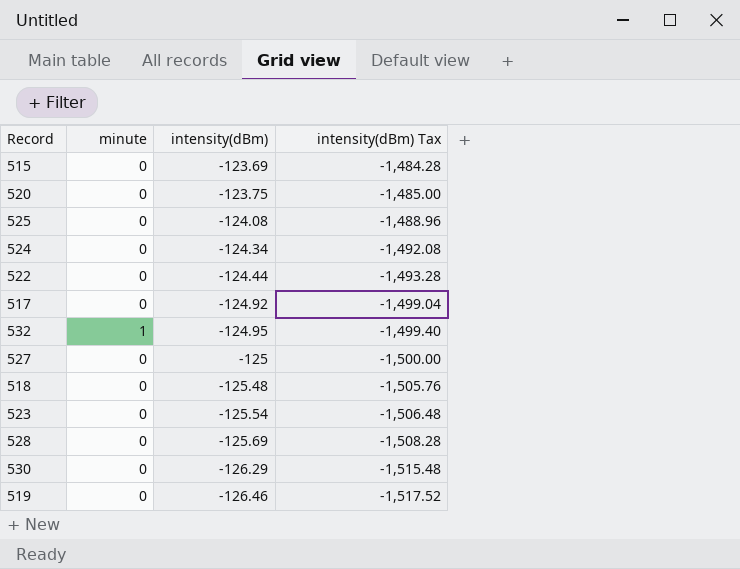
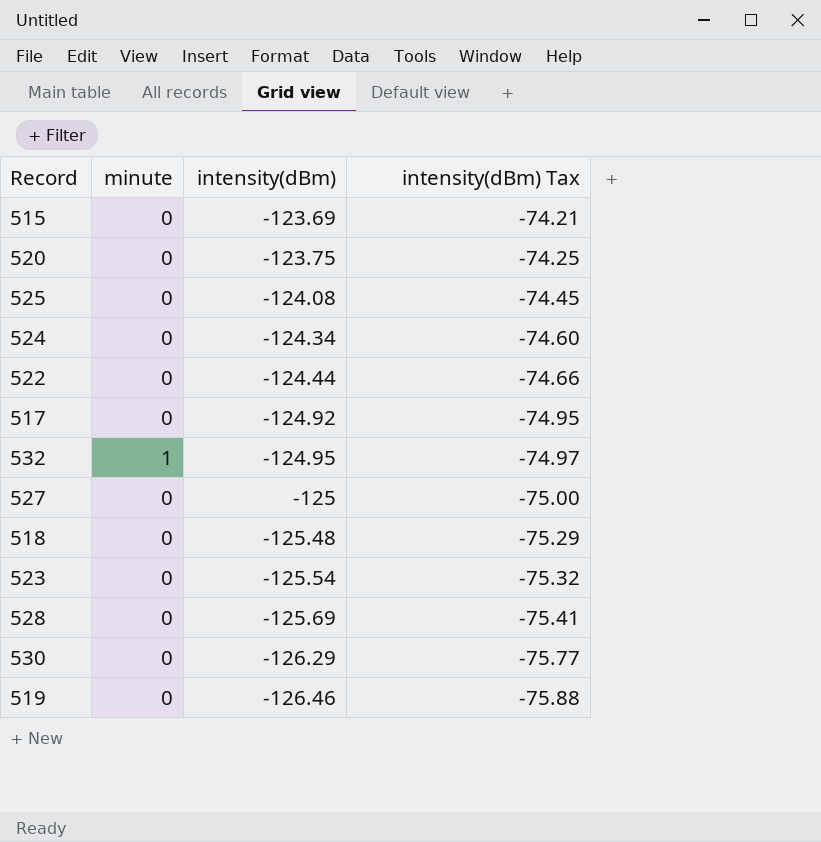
column intensity(dBm) Tax | formula: [intensity(dBm)] * 12 -> [intensity(dBm)] * 0.6

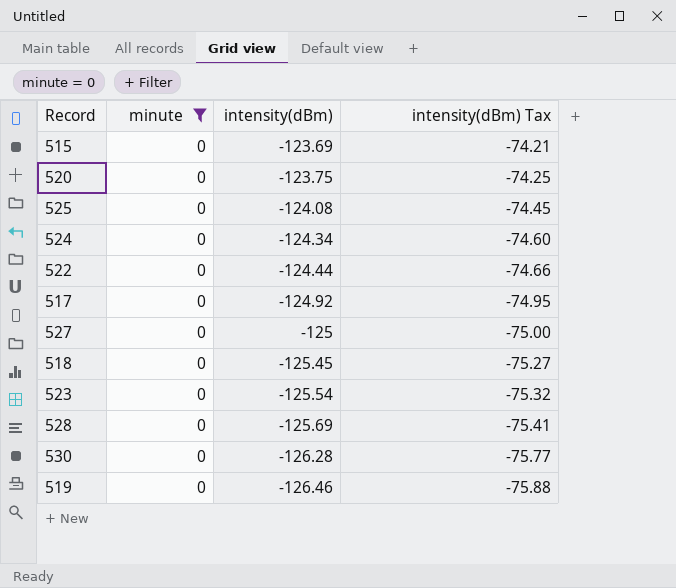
filter: none -> minute = 0
518 | intensity(dBm): -125.48 -> -125.45
518 | intensity(dBm) Tax: -75.29 -> -75.27
530 | intensity(dBm): -126.29 -> -126.28

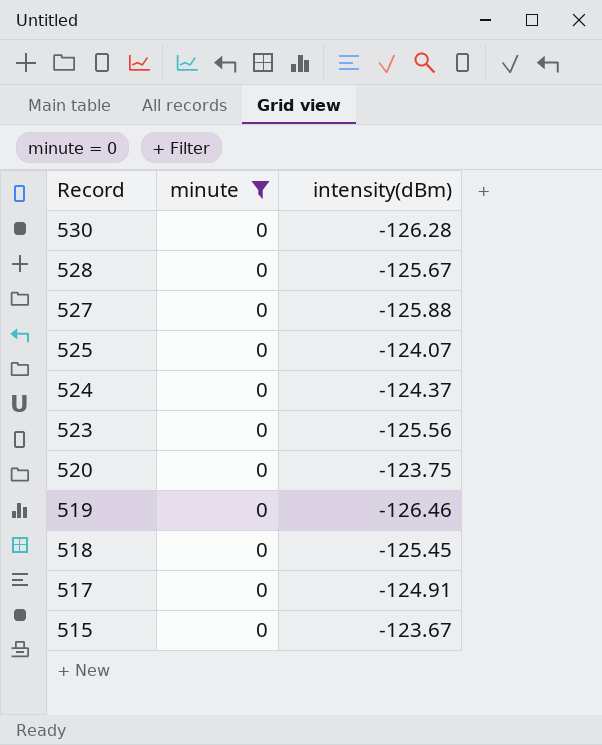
row order: intensity(dBm) descending -> Record descending
column intensity(dBm) Tax | formula: [intensity(dBm)] * 0.6 -> none
row 522: 0 | -124.44 | -74.66 -> none
528 | intensity(dBm): -125.69 -> -125.67
527 | intensity(dBm): -125 -> -125.88
525 | intensity(dBm): -124.08 -> -124.07
524 | intensity(dBm): -124.34 -> -124.37
523 | intensity(dBm): -125.54 -> -125.56
517 | intensity(dBm): -124.92 -> -124.91
515 | intensity(dBm): -123.69 -> -123.67

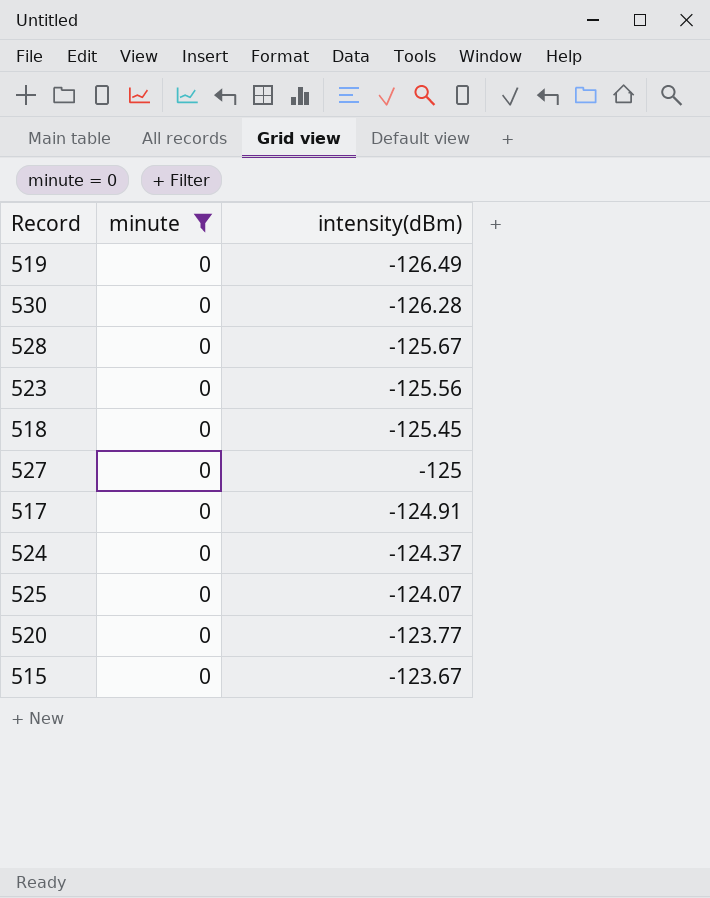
row order: Record descending -> intensity(dBm) ascending
519 | intensity(dBm): -126.46 -> -126.49
527 | intensity(dBm): -125.88 -> -125
520 | intensity(dBm): -123.75 -> -123.77

